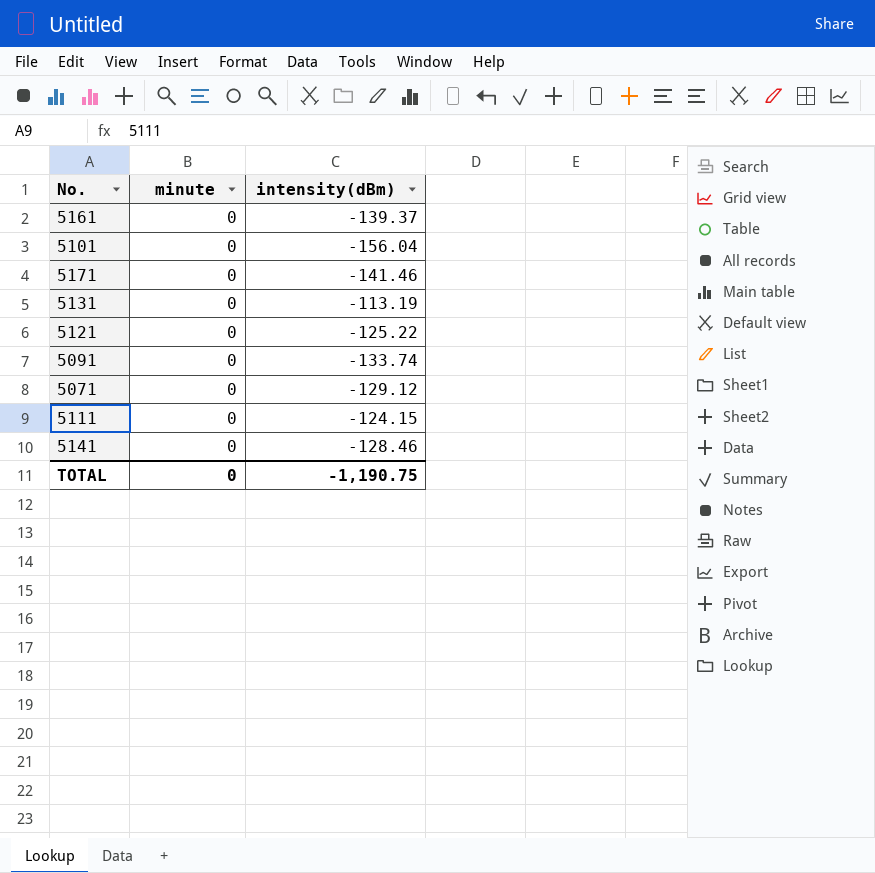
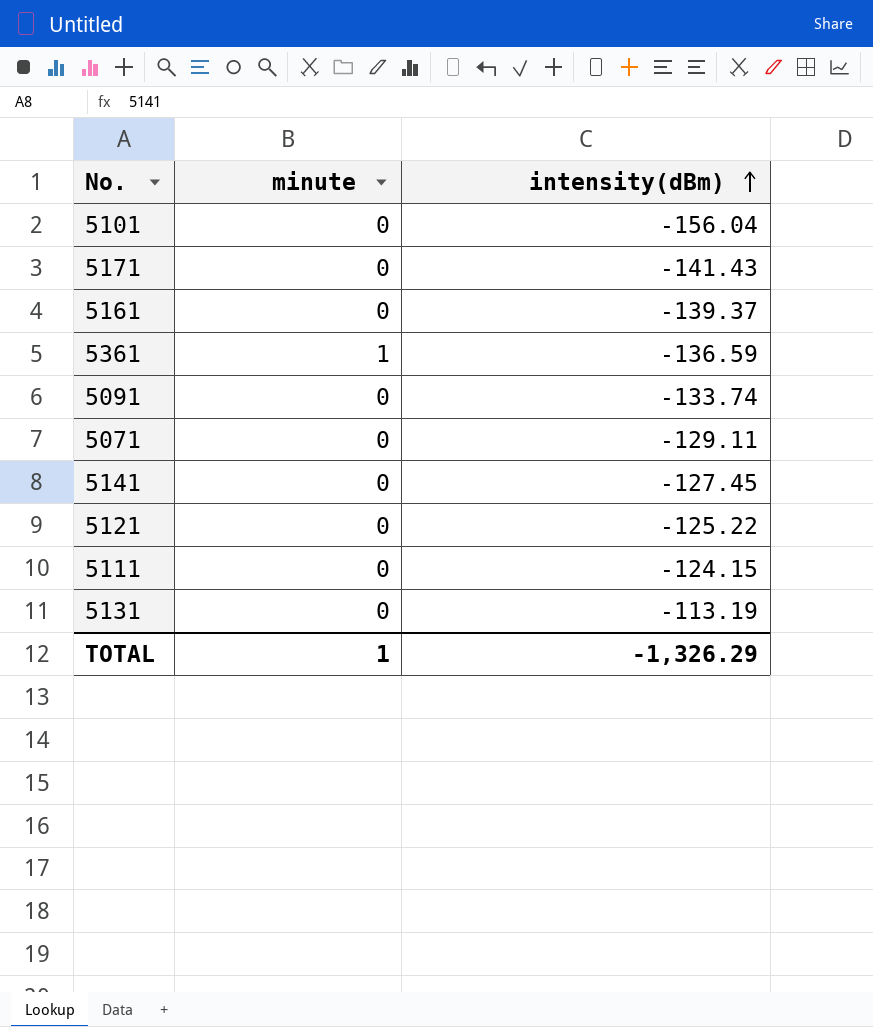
row order: none -> intensity(dBm) ascending
5171 | intensity(dBm): -141.46 -> -141.43
row 5361: none -> 1 | -136.59
5071 | intensity(dBm): -129.12 -> -129.11
5141 | intensity(dBm): -128.46 -> -127.45
TOTAL | minute: 0 -> 1
TOTAL | intensity(dBm): -1,190.75 -> -1,326.29

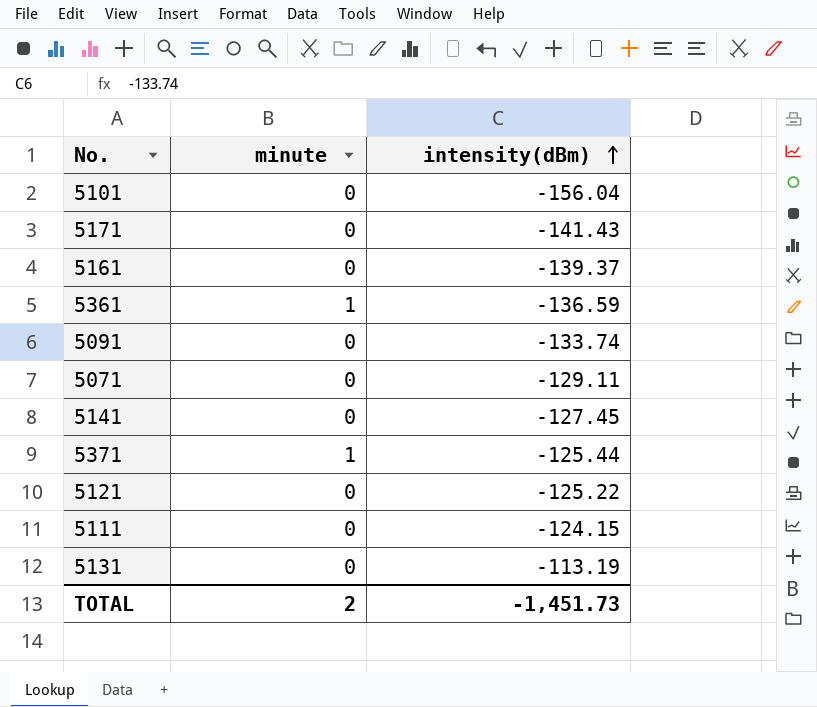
row 5371: none -> 1 | -125.44
TOTAL | minute: 1 -> 2
TOTAL | intensity(dBm): -1,326.29 -> -1,451.73

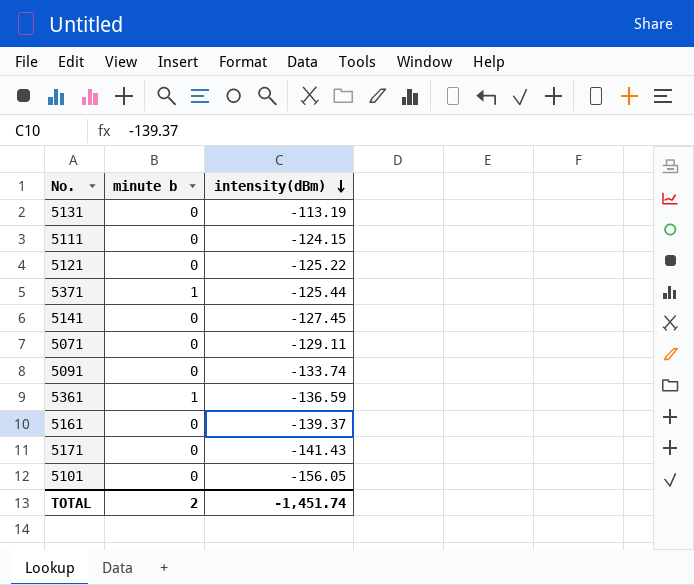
row order: intensity(dBm) ascending -> intensity(dBm) descending
column name: minute -> minute b
5101 | intensity(dBm): -156.04 -> -156.05
TOTAL | intensity(dBm): -1,451.73 -> -1,451.74

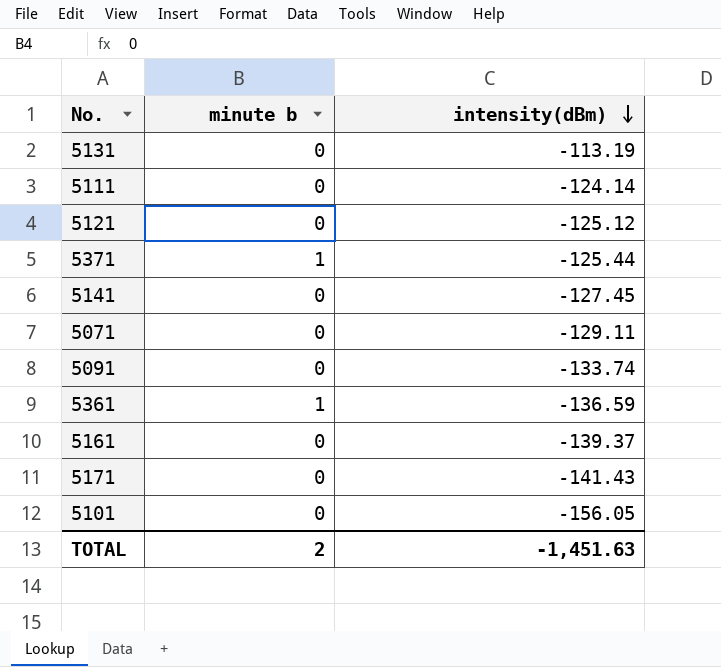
5111 | intensity(dBm): -124.15 -> -124.14
5121 | intensity(dBm): -125.22 -> -125.12
TOTAL | intensity(dBm): -1,451.74 -> -1,451.63

